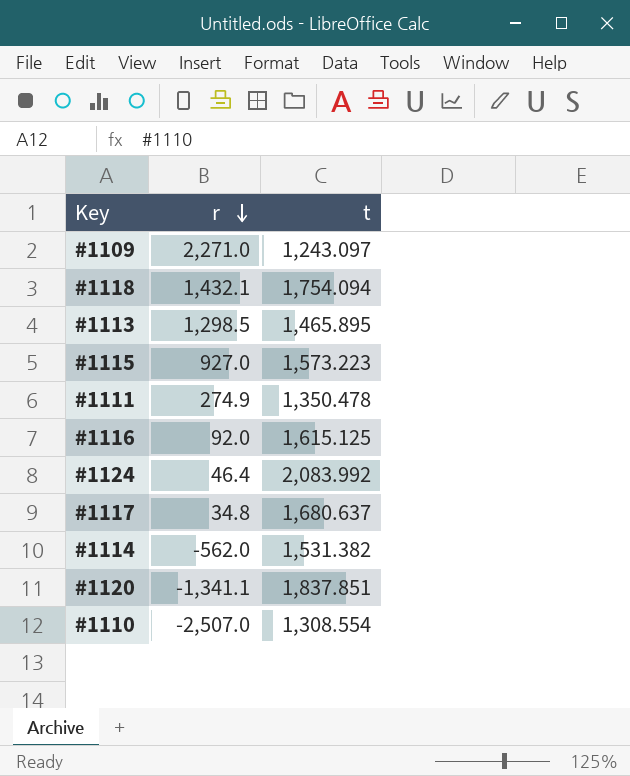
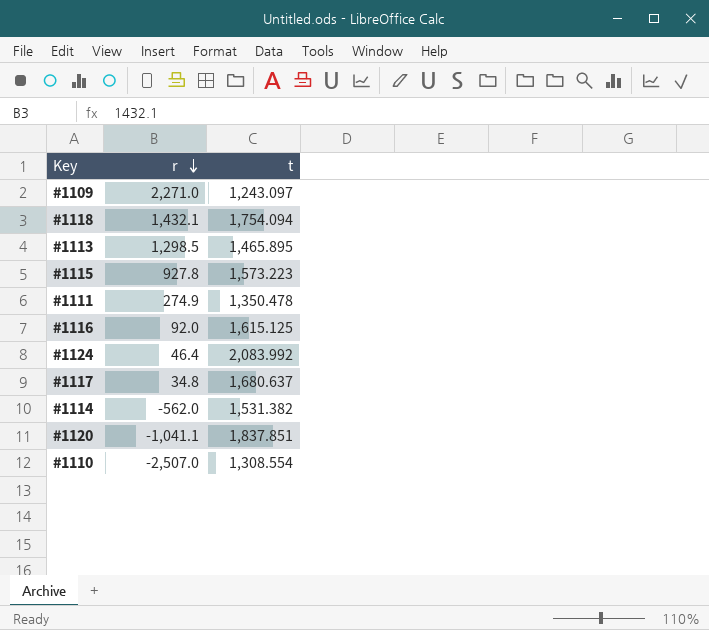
#1115 | r: 927.0 -> 927.8
#1120 | r: -1,341.1 -> -1,041.1

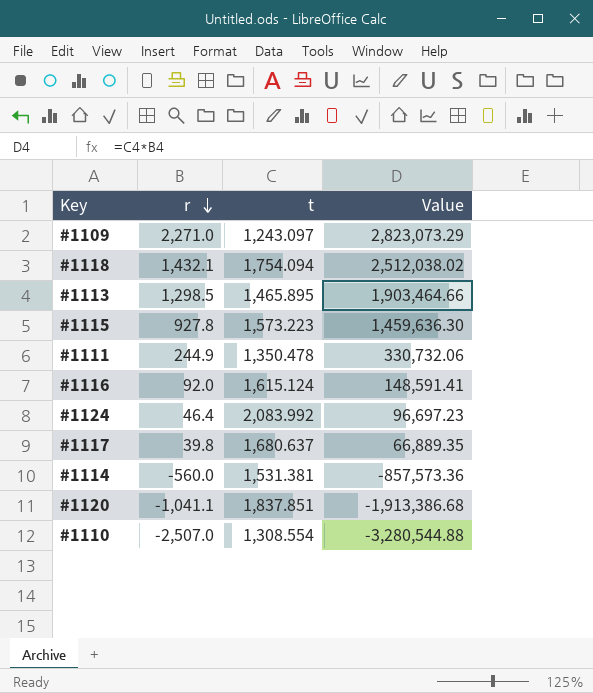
column Value | formula: none -> [r] * [t]
#1111 | r: 274.9 -> 244.9
#1116 | t: 1,615.125 -> 1,615.124
#1117 | r: 34.8 -> 39.8
#1114 | r: -562.0 -> -560.0
#1114 | t: 1,531.382 -> 1,531.381

